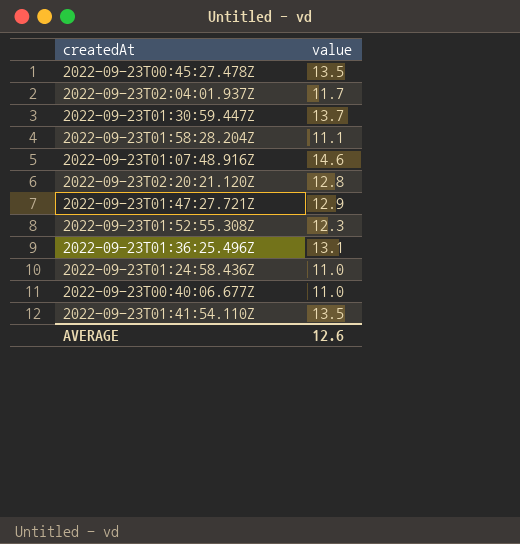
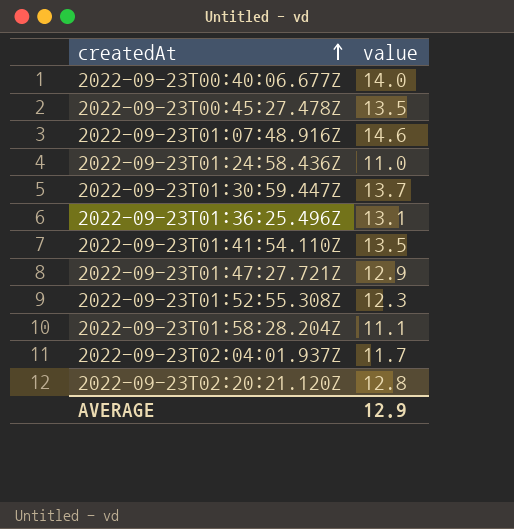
row order: none -> createdAt ascending
2022-09-23T00:40:06.677Z | value: 11.0 -> 14.0
AVERAGE | value: 12.6 -> 12.9

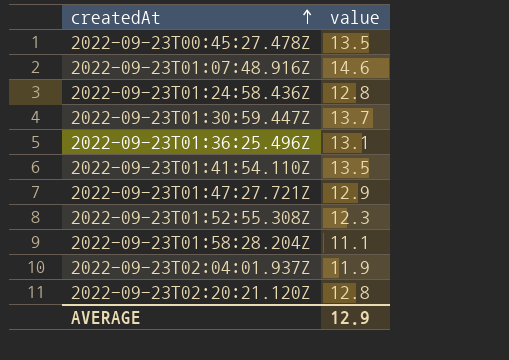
row 2022-09-23T00:40:06.677Z: 14.0 -> none
2022-09-23T01:24:58.436Z | value: 11.0 -> 12.8
2022-09-23T02:04:01.937Z | value: 11.7 -> 11.9

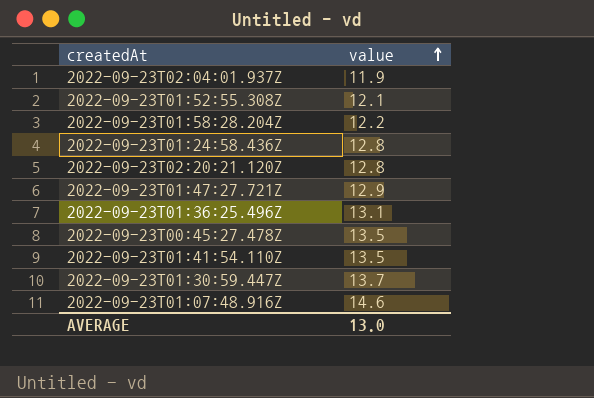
row order: createdAt ascending -> value ascending
2022-09-23T01:52:55.308Z | value: 12.3 -> 12.1
2022-09-23T01:58:28.204Z | value: 11.1 -> 12.2
AVERAGE | value: 12.9 -> 13.0

